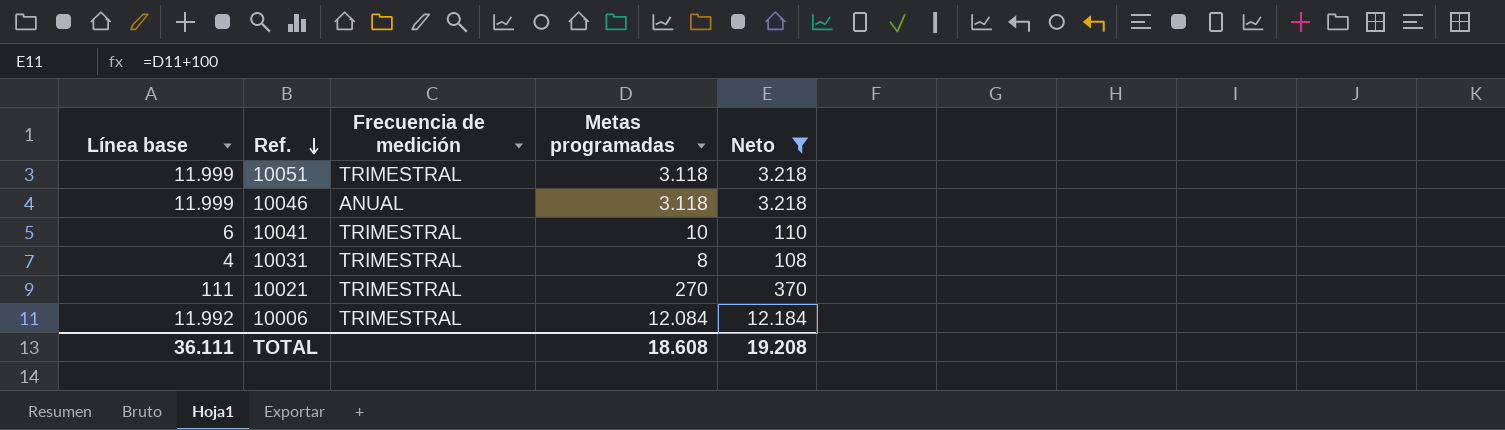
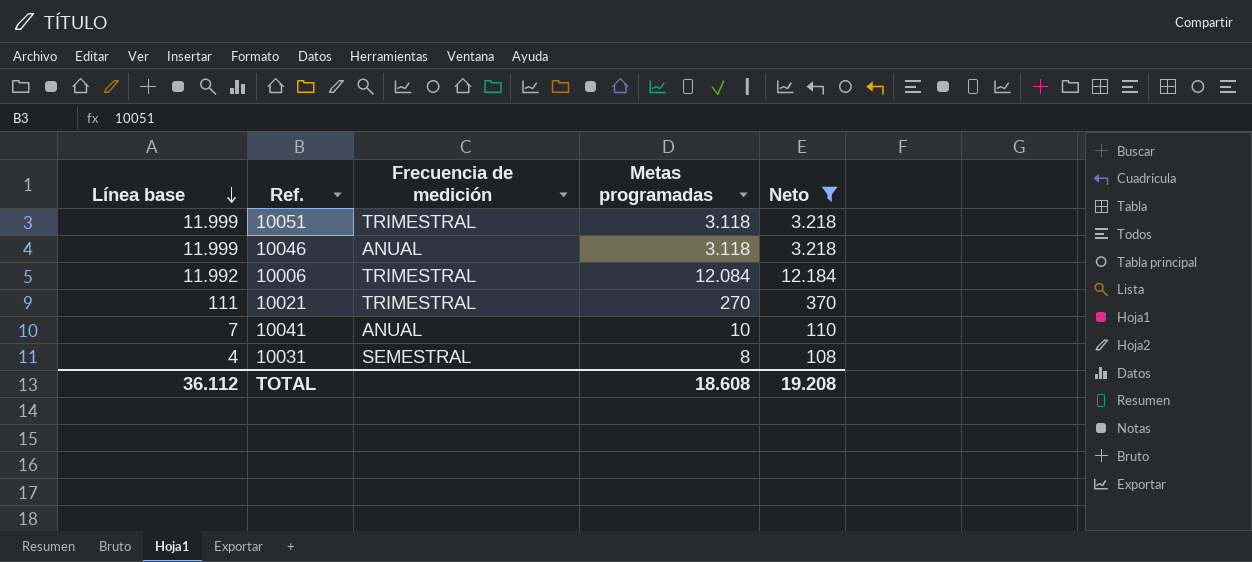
row order: Ref. descending -> Línea base descending
10041 | Línea base: 6 -> 7
10041 | Frecuencia de medición: TRIMESTRAL -> ANUAL
10031 | Frecuencia de medición: TRIMESTRAL -> SEMESTRAL
TOTAL | Línea base: 36.111 -> 36.112

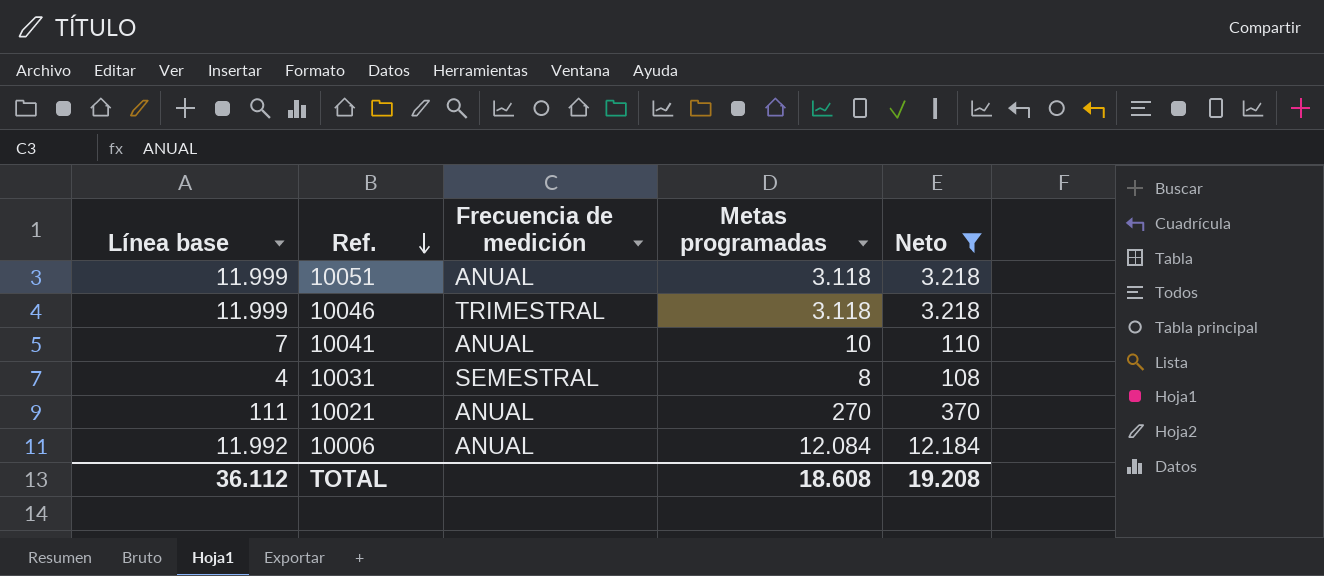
row order: Línea base descending -> Ref. descending
10051 | Frecuencia de medición: TRIMESTRAL -> ANUAL
10046 | Frecuencia de medición: ANUAL -> TRIMESTRAL
10021 | Frecuencia de medición: TRIMESTRAL -> ANUAL
10006 | Frecuencia de medición: TRIMESTRAL -> ANUAL

